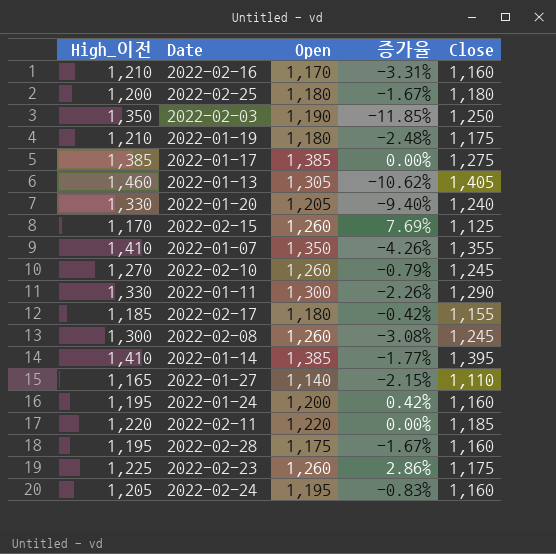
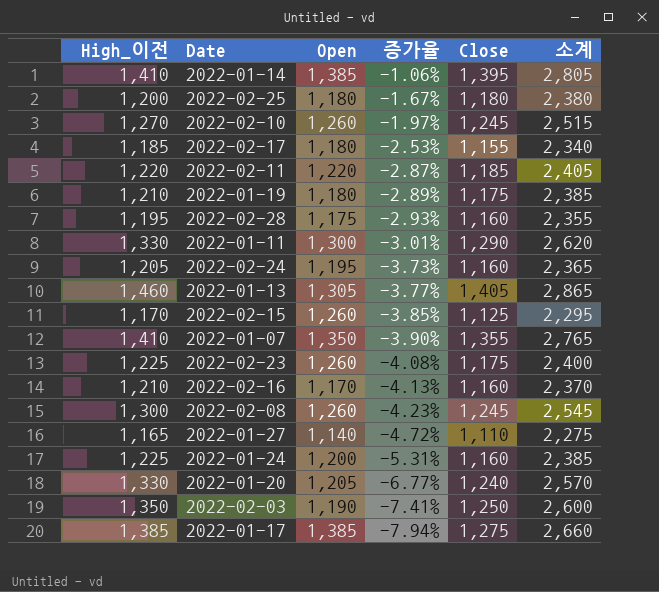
row order: none -> 증가율 descending
column 증가율 | formula: ([Open] - [High_이전]) / [High_이전] -> ([Close] - [High_이전]) / [High_이전]
column 소계 | formula: none -> [High_이전] + [Close]
2022-01-24 | High_이전: 1,195 -> 1,225

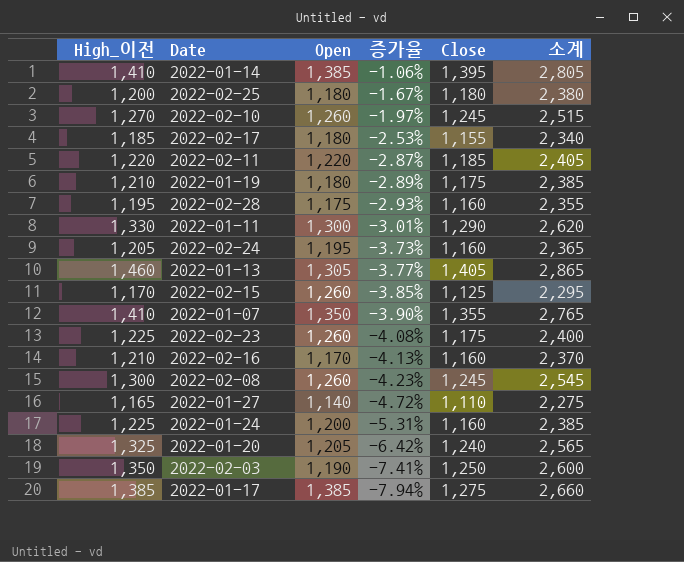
2022-01-20 | High_이전: 1,330 -> 1,325
2022-01-20 | 증가율: -6.77% -> -6.42%
2022-01-20 | 소계: 2,570 -> 2,565

